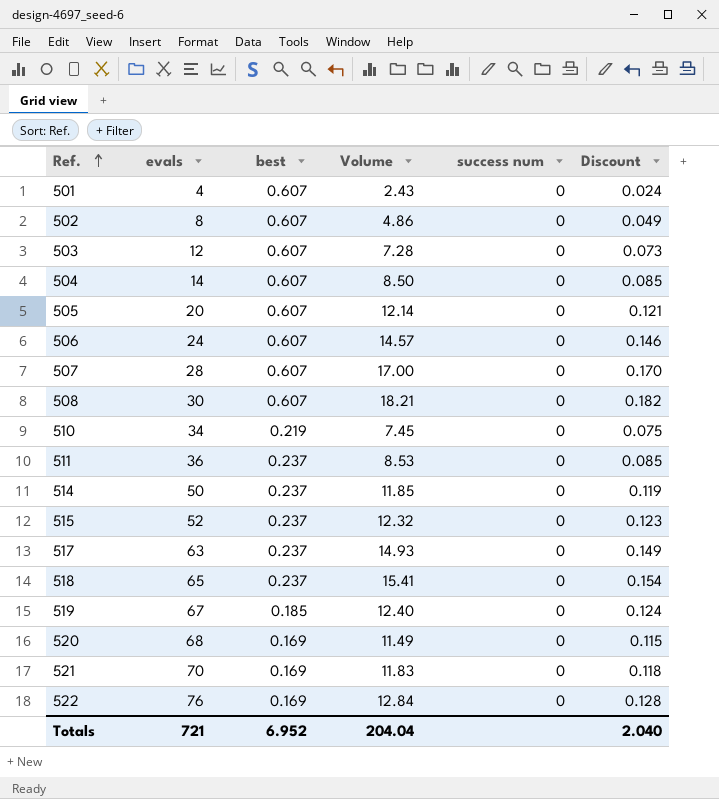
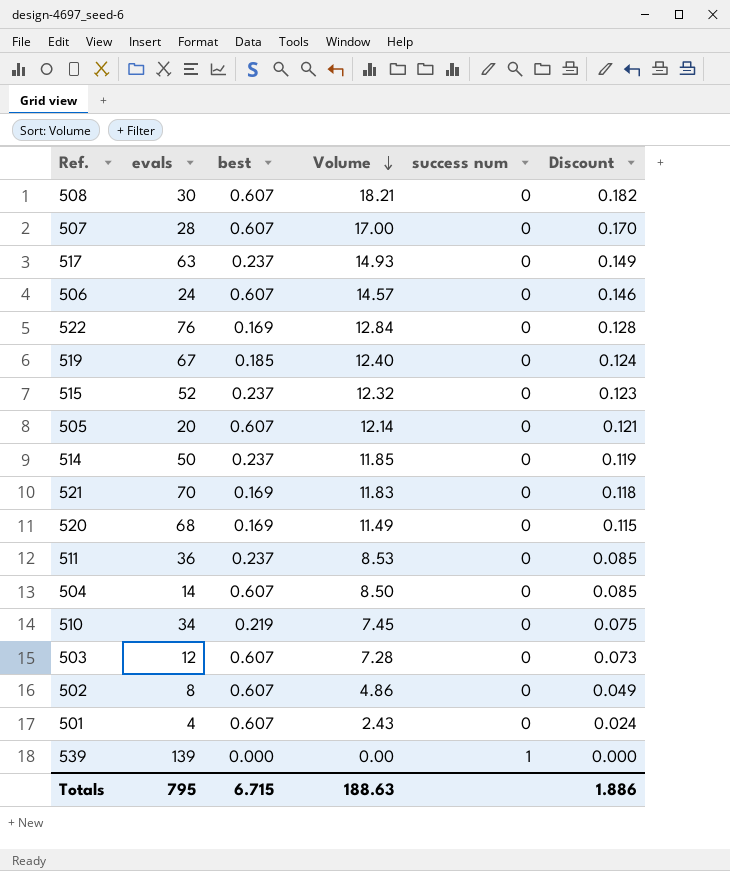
row order: Ref. ascending -> Volume descending
row 518: 65 | 0.237 | 15.41 | 0 | 0.154 -> none
row 539: none -> 139 | 0.000 | 0.00 | 1 | 0.000
Totals | evals: 721 -> 795
Totals | best: 6.952 -> 6.715
Totals | Volume: 204.04 -> 188.63
Totals | Discount: 2.040 -> 1.886

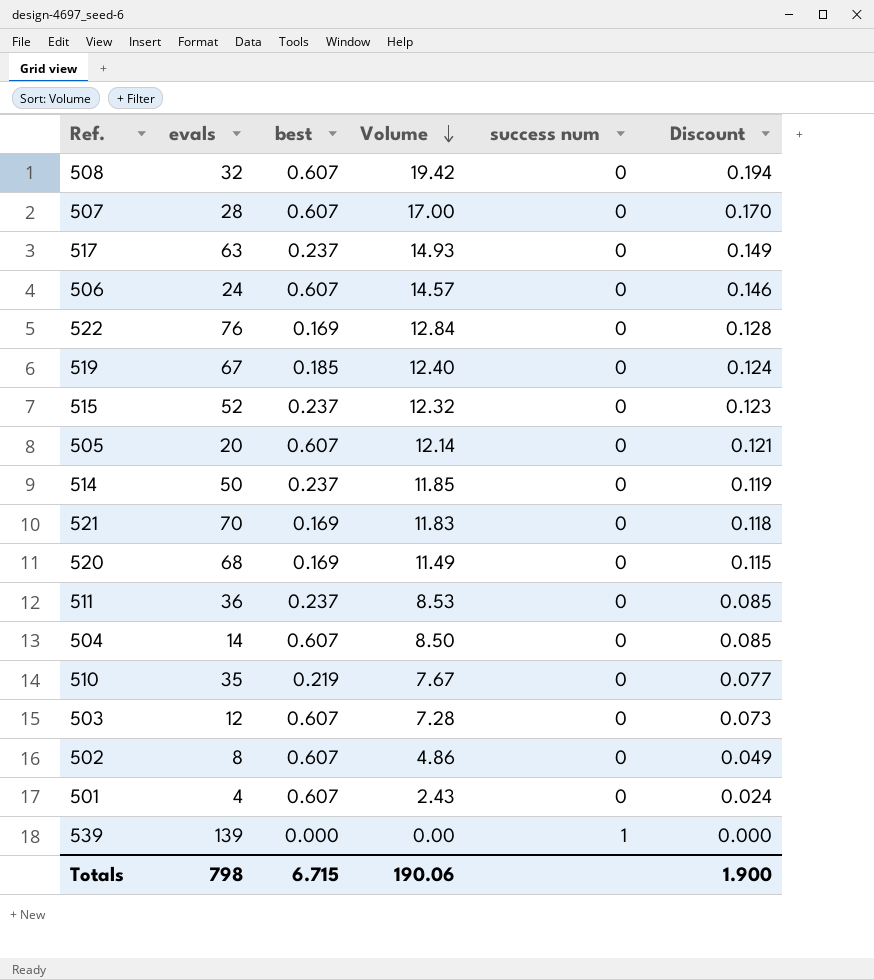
508 | evals: 30 -> 32
508 | Volume: 18.21 -> 19.42
508 | Discount: 0.182 -> 0.194
510 | evals: 34 -> 35
510 | Volume: 7.45 -> 7.67
510 | Discount: 0.075 -> 0.077
Totals | evals: 795 -> 798
Totals | Volume: 188.63 -> 190.06
Totals | Discount: 1.886 -> 1.900

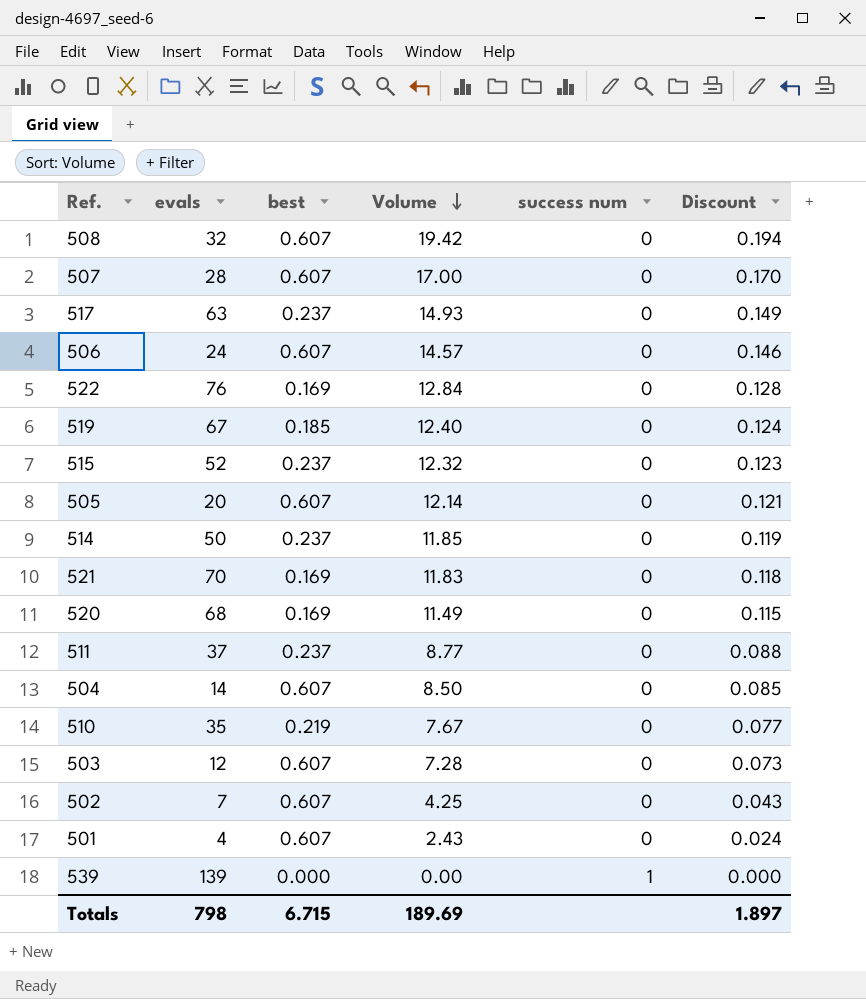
511 | evals: 36 -> 37
511 | Volume: 8.53 -> 8.77
511 | Discount: 0.085 -> 0.088
502 | evals: 8 -> 7
502 | Volume: 4.86 -> 4.25
502 | Discount: 0.049 -> 0.043
Totals | Volume: 190.06 -> 189.69
Totals | Discount: 1.900 -> 1.897

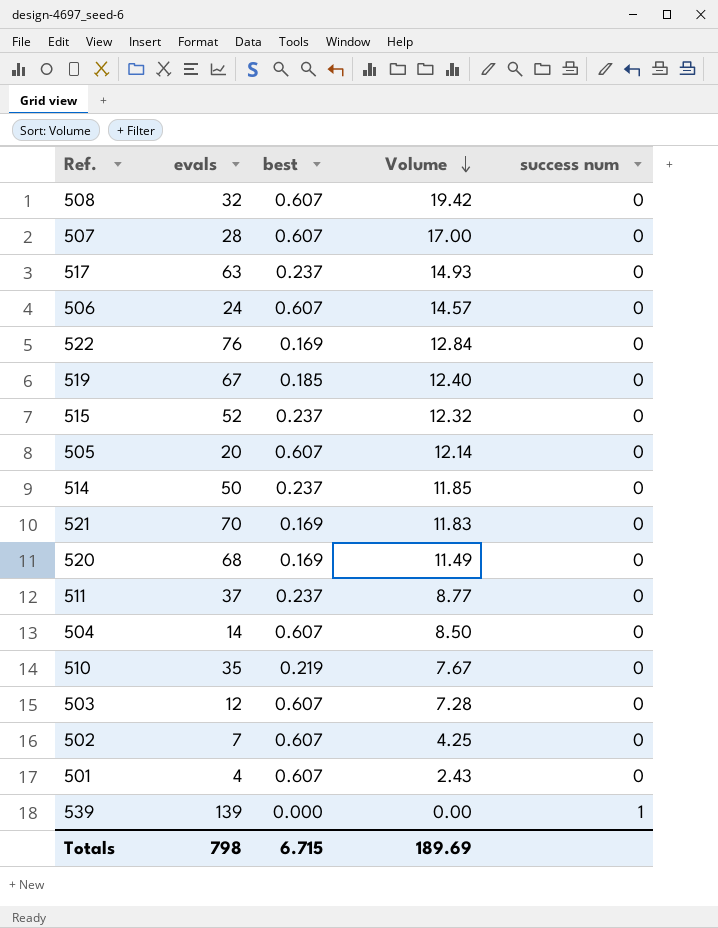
column Discount | formula: [Volume] * 0.01 -> none

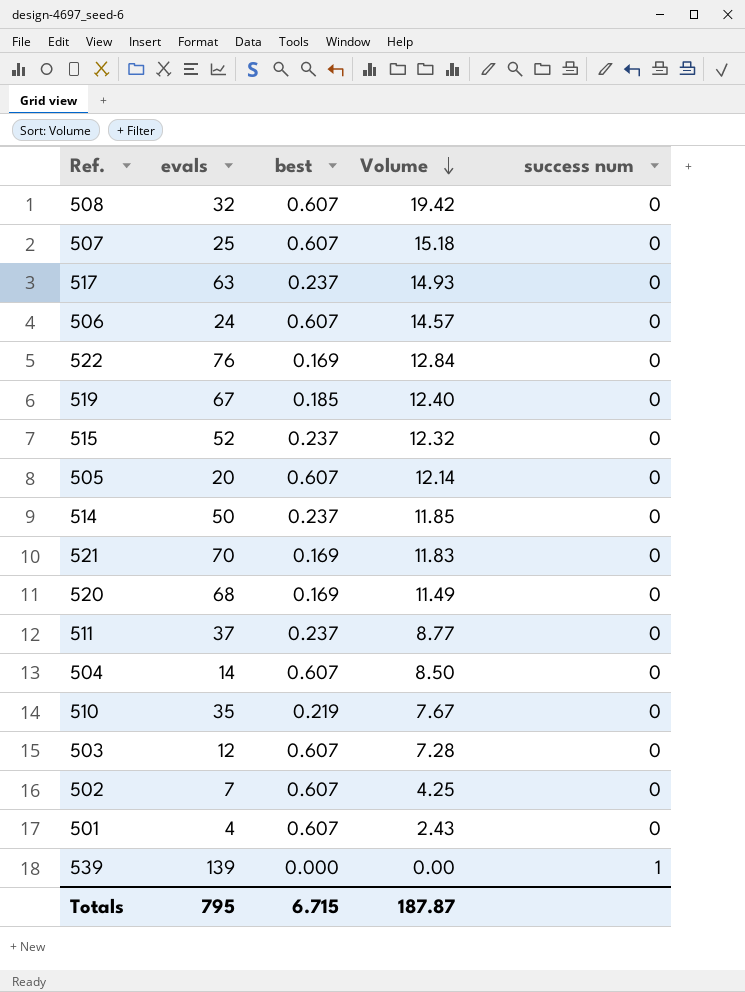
507 | evals: 28 -> 25
507 | Volume: 17.00 -> 15.18
Totals | evals: 798 -> 795
Totals | Volume: 189.69 -> 187.87

